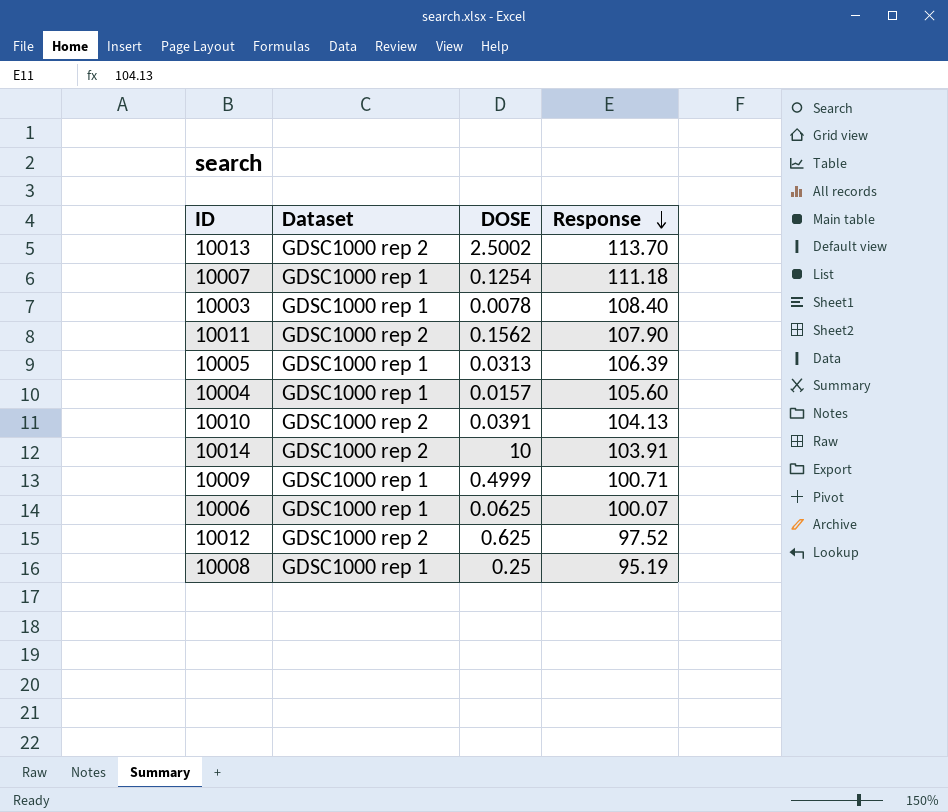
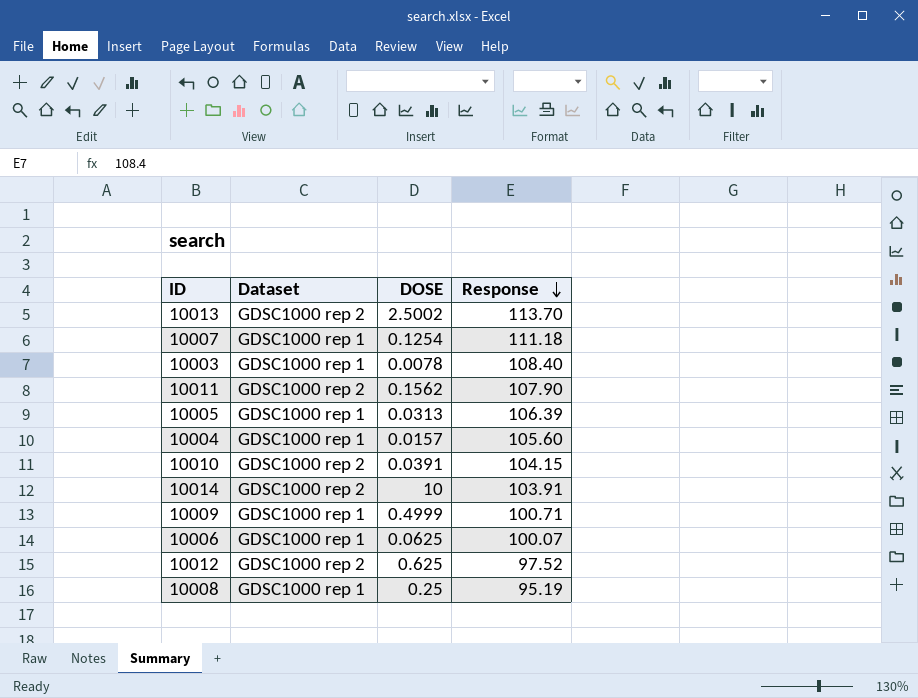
10010 | Response: 104.13 -> 104.15

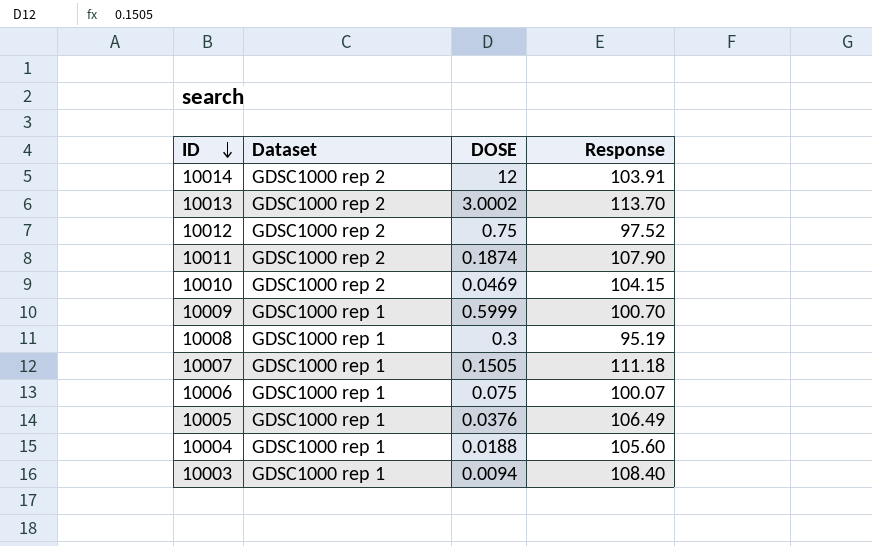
row order: Response descending -> ID descending
10014 | DOSE: 10 -> 12
10013 | DOSE: 2.5002 -> 3.0002
10012 | DOSE: 0.625 -> 0.75
10011 | DOSE: 0.1562 -> 0.1874
10010 | DOSE: 0.0391 -> 0.0469
10009 | DOSE: 0.4999 -> 0.5999
10009 | Response: 100.71 -> 100.70
10008 | DOSE: 0.25 -> 0.3
10007 | DOSE: 0.1254 -> 0.1505
10006 | DOSE: 0.0625 -> 0.075
10005 | DOSE: 0.0313 -> 0.0376
10005 | Response: 106.39 -> 106.49
10004 | DOSE: 0.0157 -> 0.0188
10003 | DOSE: 0.0078 -> 0.0094

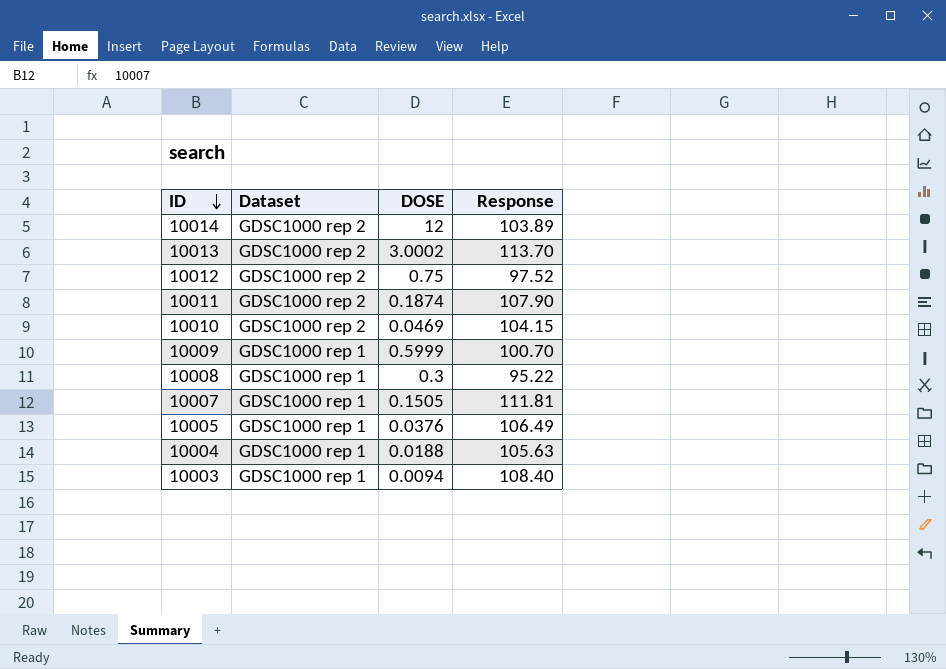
row 10006: GDSC1000 rep 1 | 0.075 | 100.07 -> none
10014 | Response: 103.91 -> 103.89
10008 | Response: 95.19 -> 95.22
10007 | Response: 111.18 -> 111.81
10004 | Response: 105.60 -> 105.63

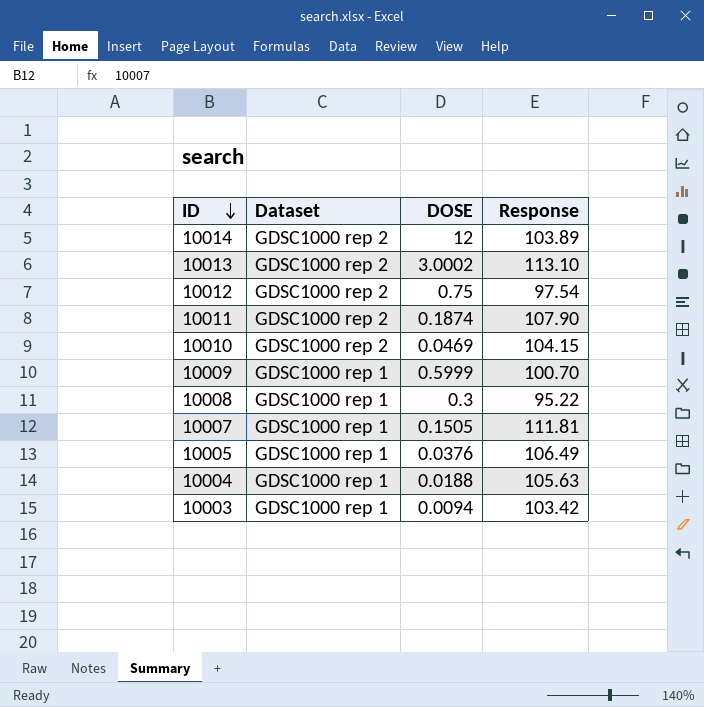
10013 | Response: 113.70 -> 113.10
10012 | Response: 97.52 -> 97.54
10003 | Response: 108.40 -> 103.42

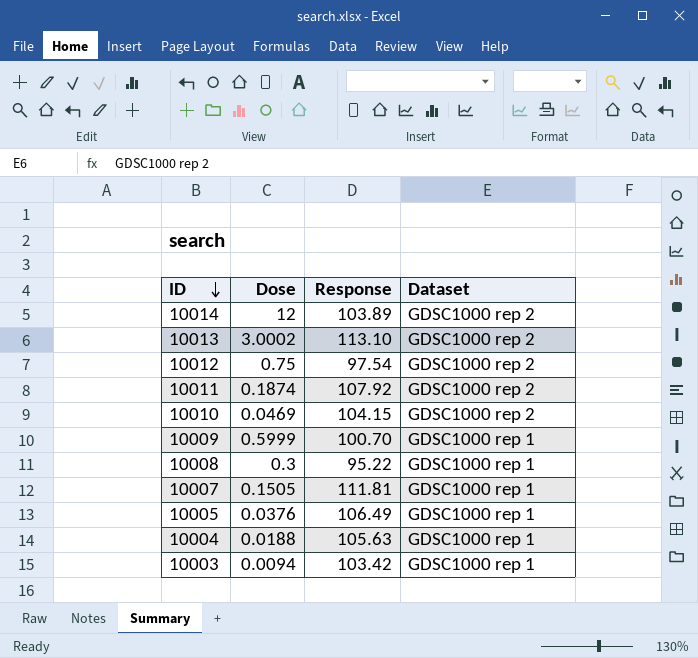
column name: DOSE -> Dose
column Dataset | position: 2 -> 4
10011 | Response: 107.90 -> 107.92

